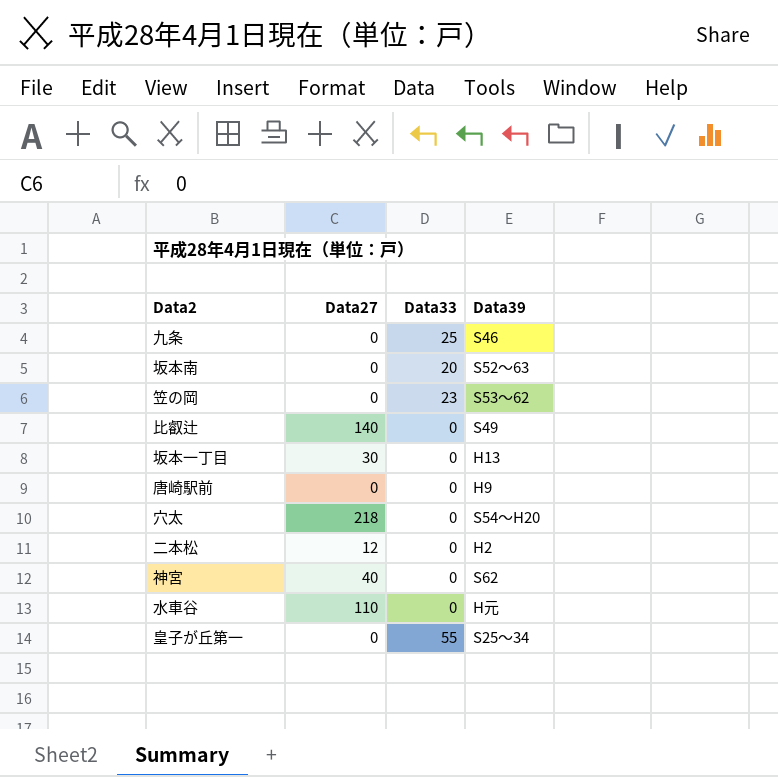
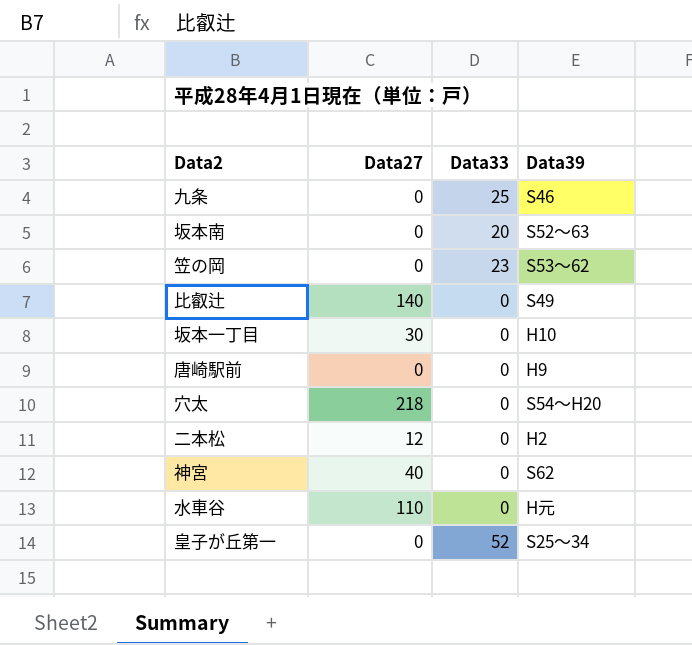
坂本一丁目 | Data39: H13 -> H10
皇子が丘第一 | Data33: 55 -> 52

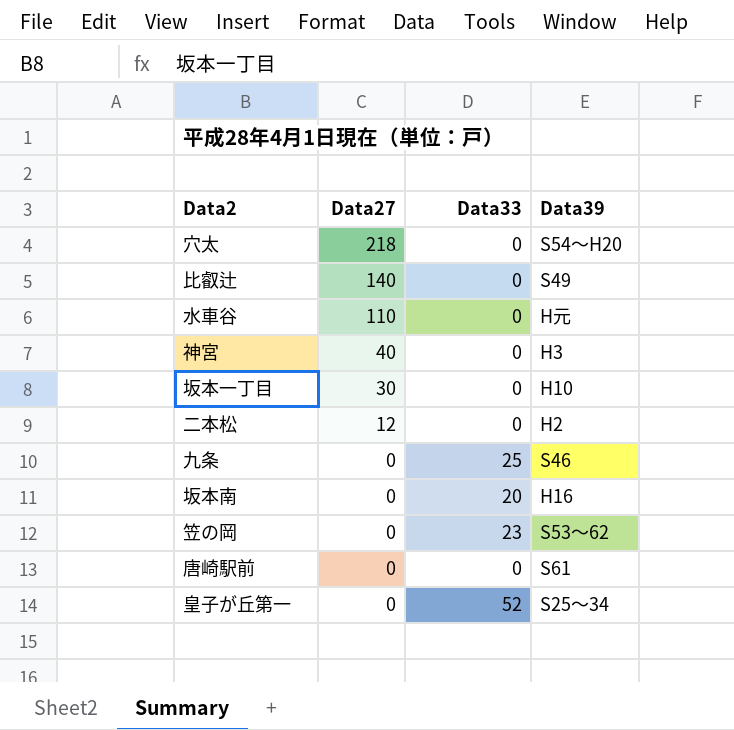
row order: none -> Data27 descending
神宮 | Data39: S62 -> H3
坂本南 | Data39: S52～63 -> H16
唐崎駅前 | Data39: H9 -> S61

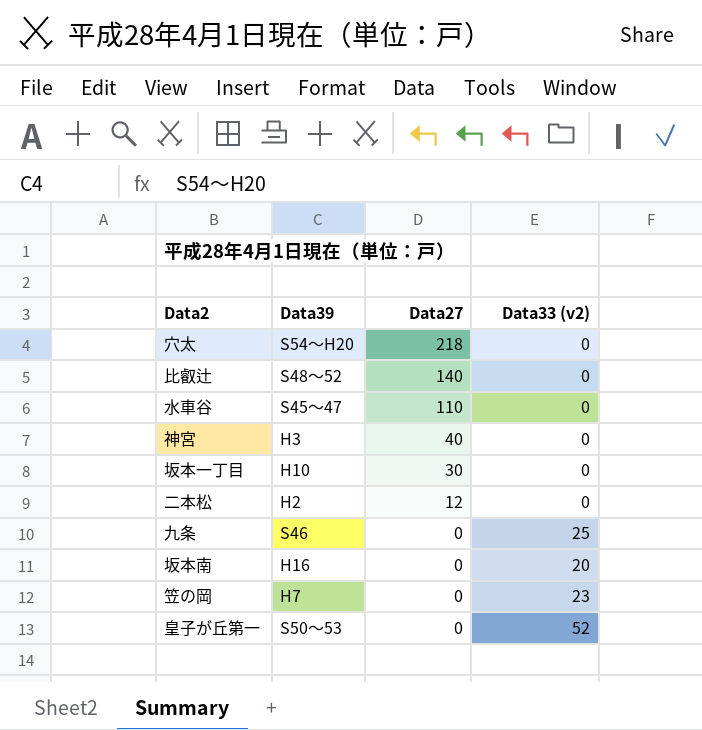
column Data39 | position: 4 -> 2
column name: Data33 -> Data33 (v2)
row 唐崎駅前: 0 | 0 | S61 -> none
比叡辻 | Data39: S49 -> S48～52
水車谷 | Data39: H元 -> S45～47
笠の岡 | Data39: S53～62 -> H7
皇子が丘第一 | Data39: S25～34 -> S50～53

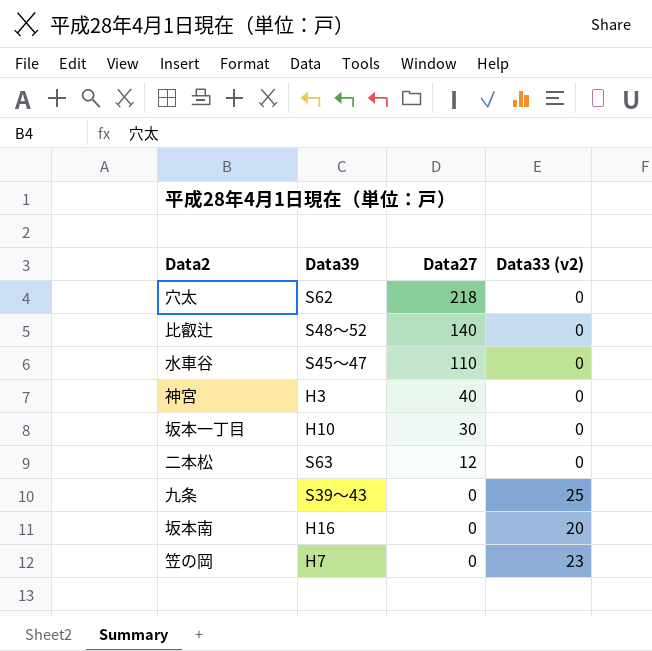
row 皇子が丘第一: S50～53 | 0 | 52 -> none
穴太 | Data39: S54～H20 -> S62
二本松 | Data39: H2 -> S63
九条 | Data39: S46 -> S39～43

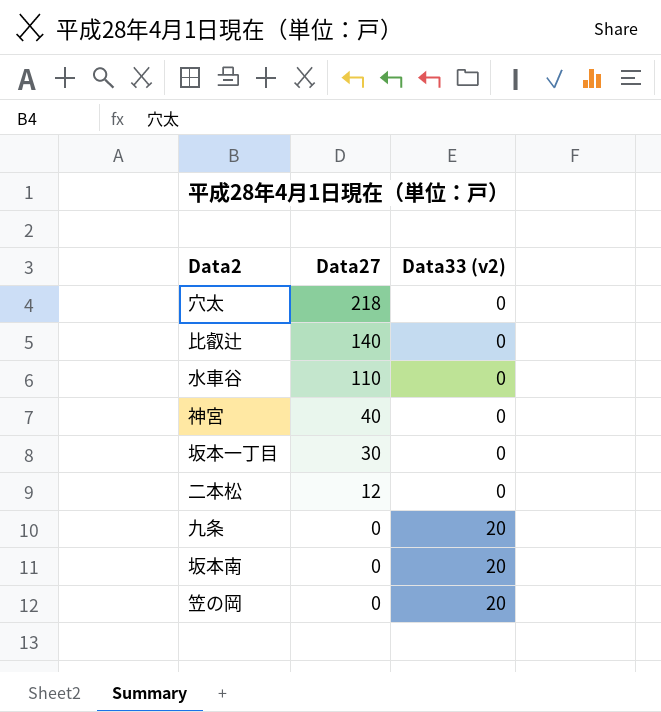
column Data39 | position: 2 -> none
九条 | Data33 (v2): 25 -> 20
笠の岡 | Data33 (v2): 23 -> 20

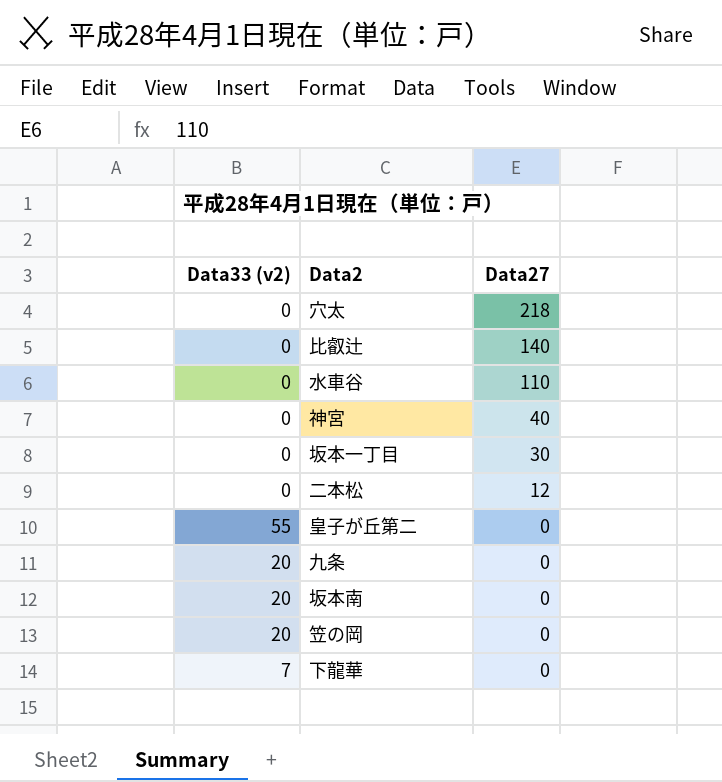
column Data33 (v2) | position: 3 -> 1
row 皇子が丘第二: none -> 55 | 0
row 下龍華: none -> 7 | 0

